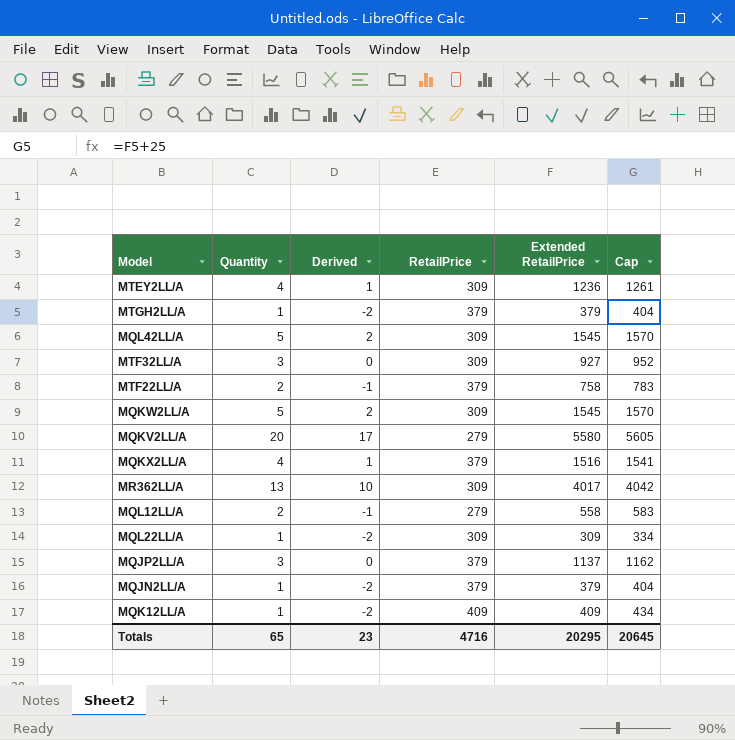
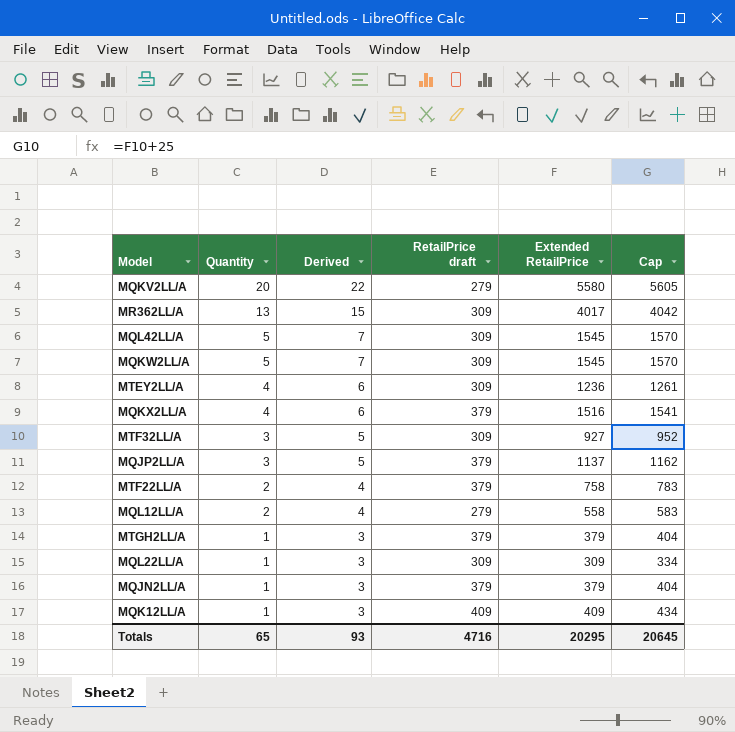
row order: none -> Quantity descending
column Derived | formula: [Quantity] - 3 -> [Quantity] + 2
column name: RetailPrice -> RetailPrice draft
Totals | Derived: 23 -> 93

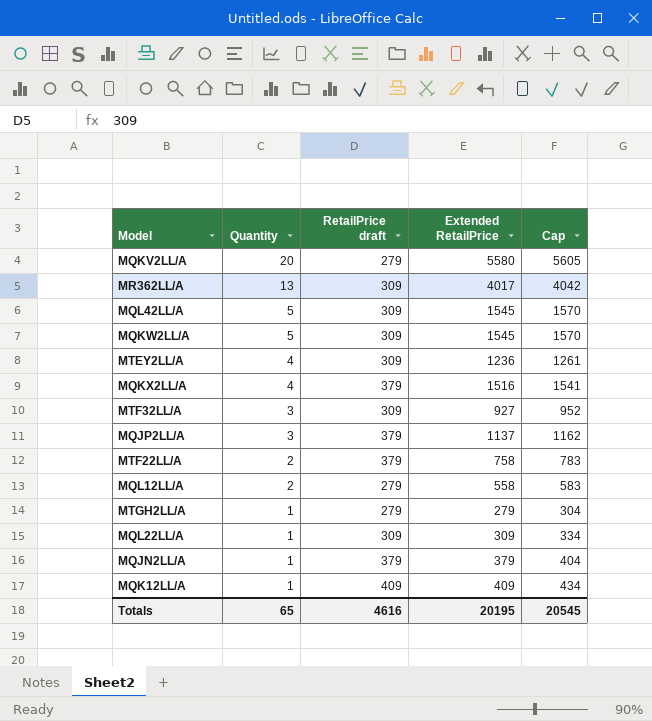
column Derived | formula: [Quantity] + 2 -> none
MTGH2LL/A | RetailPrice draft: 379 -> 279
MTGH2LL/A | Extended RetailPrice: 379 -> 279
MTGH2LL/A | Cap: 404 -> 304
Totals | RetailPrice draft: 4716 -> 4616
Totals | Extended RetailPrice: 20295 -> 20195
Totals | Cap: 20645 -> 20545

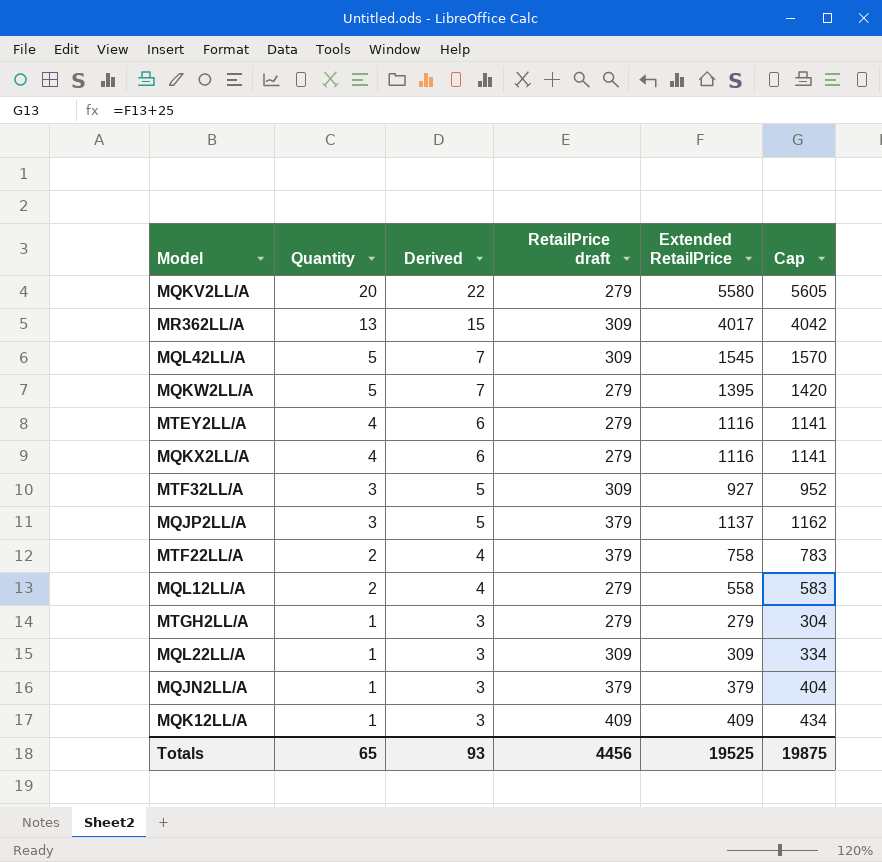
column Derived | formula: none -> [Quantity] + 2
MQKW2LL/A | RetailPrice draft: 309 -> 279
MQKW2LL/A | Extended RetailPrice: 1545 -> 1395
MQKW2LL/A | Cap: 1570 -> 1420
MTEY2LL/A | RetailPrice draft: 309 -> 279
MTEY2LL/A | Extended RetailPrice: 1236 -> 1116
MTEY2LL/A | Cap: 1261 -> 1141
MQKX2LL/A | RetailPrice draft: 379 -> 279
MQKX2LL/A | Extended RetailPrice: 1516 -> 1116
MQKX2LL/A | Cap: 1541 -> 1141
Totals | RetailPrice draft: 4616 -> 4456
Totals | Extended RetailPrice: 20195 -> 19525
Totals | Cap: 20545 -> 19875

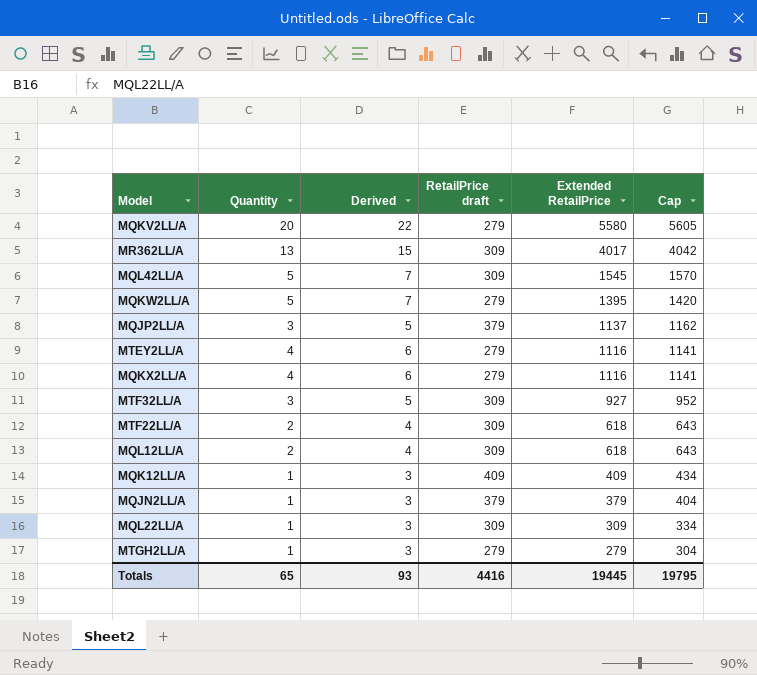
row order: Quantity descending -> Extended RetailPrice descending
MTF22LL/A | RetailPrice draft: 379 -> 309
MTF22LL/A | Extended RetailPrice: 758 -> 618
MTF22LL/A | Cap: 783 -> 643
MQL12LL/A | RetailPrice draft: 279 -> 309
MQL12LL/A | Extended RetailPrice: 558 -> 618
MQL12LL/A | Cap: 583 -> 643
Totals | RetailPrice draft: 4456 -> 4416
Totals | Extended RetailPrice: 19525 -> 19445
Totals | Cap: 19875 -> 19795

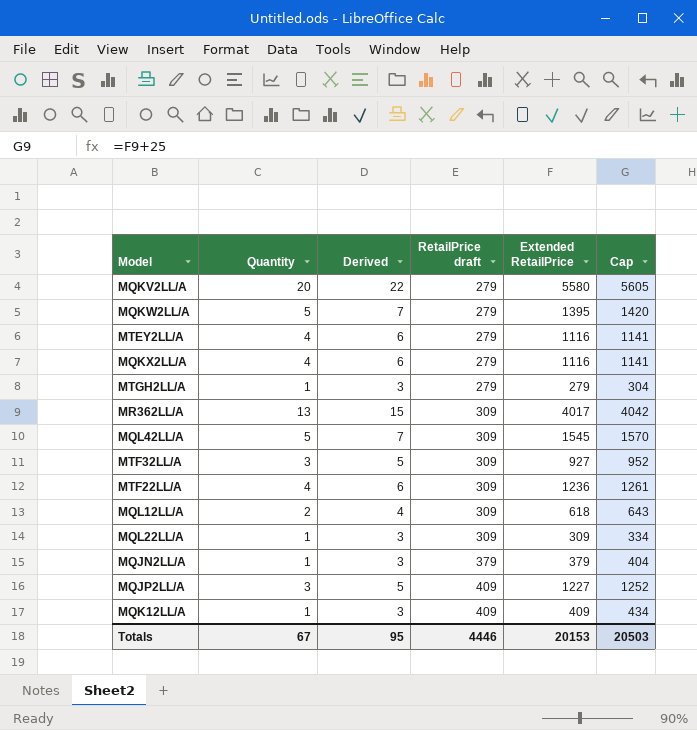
row order: Extended RetailPrice descending -> RetailPrice draft ascending
MTF22LL/A | Quantity: 2 -> 4
MTF22LL/A | Derived: 4 -> 6
MTF22LL/A | Extended RetailPrice: 618 -> 1236
MTF22LL/A | Cap: 643 -> 1261
MQJP2LL/A | RetailPrice draft: 379 -> 409
MQJP2LL/A | Extended RetailPrice: 1137 -> 1227
MQJP2LL/A | Cap: 1162 -> 1252
Totals | Quantity: 65 -> 67
Totals | Derived: 93 -> 95
Totals | RetailPrice draft: 4416 -> 4446
Totals | Extended RetailPrice: 19445 -> 20153
Totals | Cap: 19795 -> 20503

